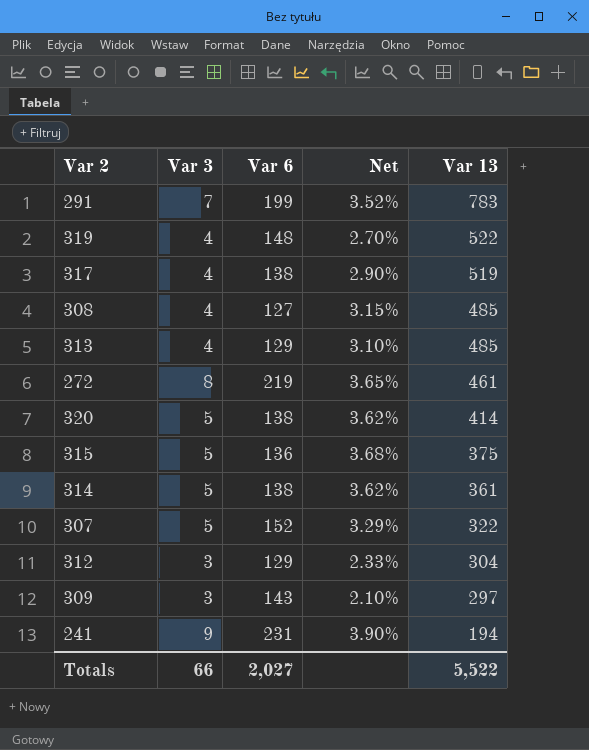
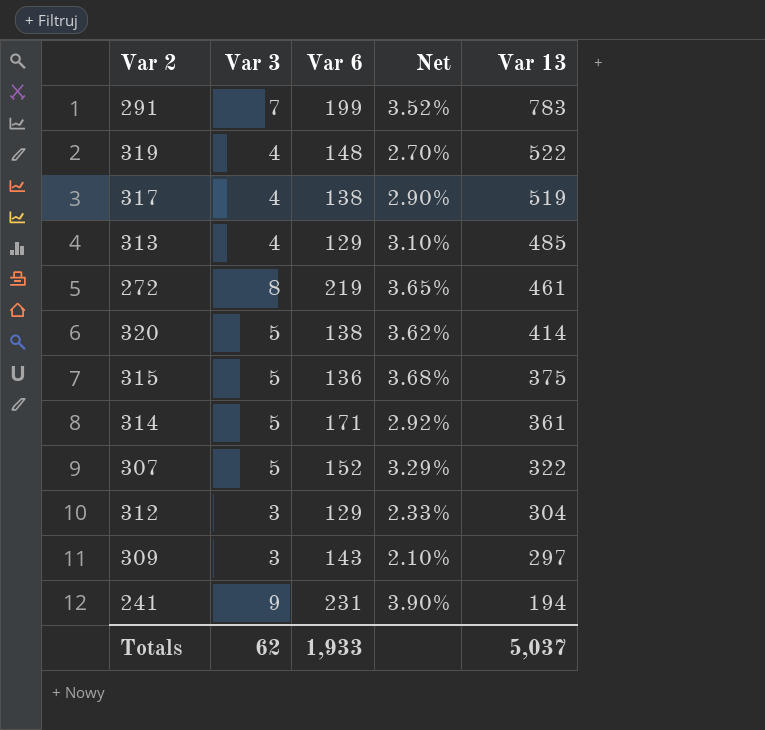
row 308: 4 | 127 | 3.15% | 485 -> none
314 | Var 6: 138 -> 171
314 | Net: 3.62% -> 2.92%
Totals | Var 3: 66 -> 62
Totals | Var 6: 2,027 -> 1,933
Totals | Var 13: 5,522 -> 5,037

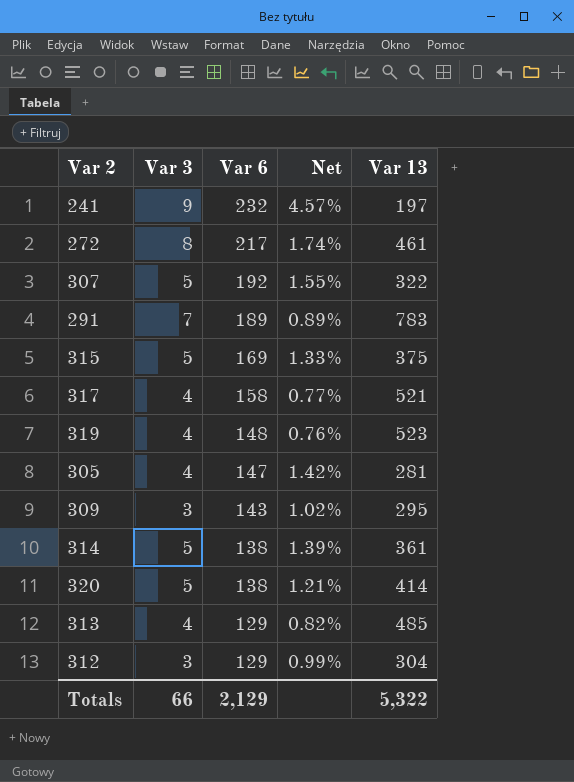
row order: Var 13 descending -> Var 6 descending
column Net | formula: [Var 3] / [Var 6] -> [Var 3] / [Var 13]
241 | Var 6: 231 -> 232
241 | Var 13: 194 -> 197
272 | Var 6: 219 -> 217
307 | Var 6: 152 -> 192
291 | Var 6: 199 -> 189
315 | Var 6: 136 -> 169
317 | Var 6: 138 -> 158
317 | Var 13: 519 -> 521
319 | Var 13: 522 -> 523
row 305: none -> 4 | 147 | 1.42% | 281
309 | Var 13: 297 -> 295
314 | Var 6: 171 -> 138
Totals | Var 3: 62 -> 66
Totals | Var 6: 1,933 -> 2,129
Totals | Var 13: 5,037 -> 5,322

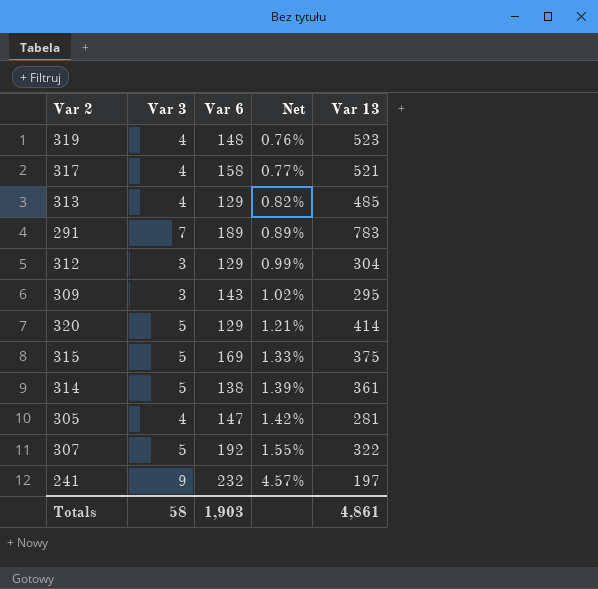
row order: Var 6 descending -> Net ascending
row 272: 8 | 217 | 1.74% | 461 -> none
320 | Var 6: 138 -> 129
Totals | Var 3: 66 -> 58
Totals | Var 6: 2,129 -> 1,903
Totals | Var 13: 5,322 -> 4,861

